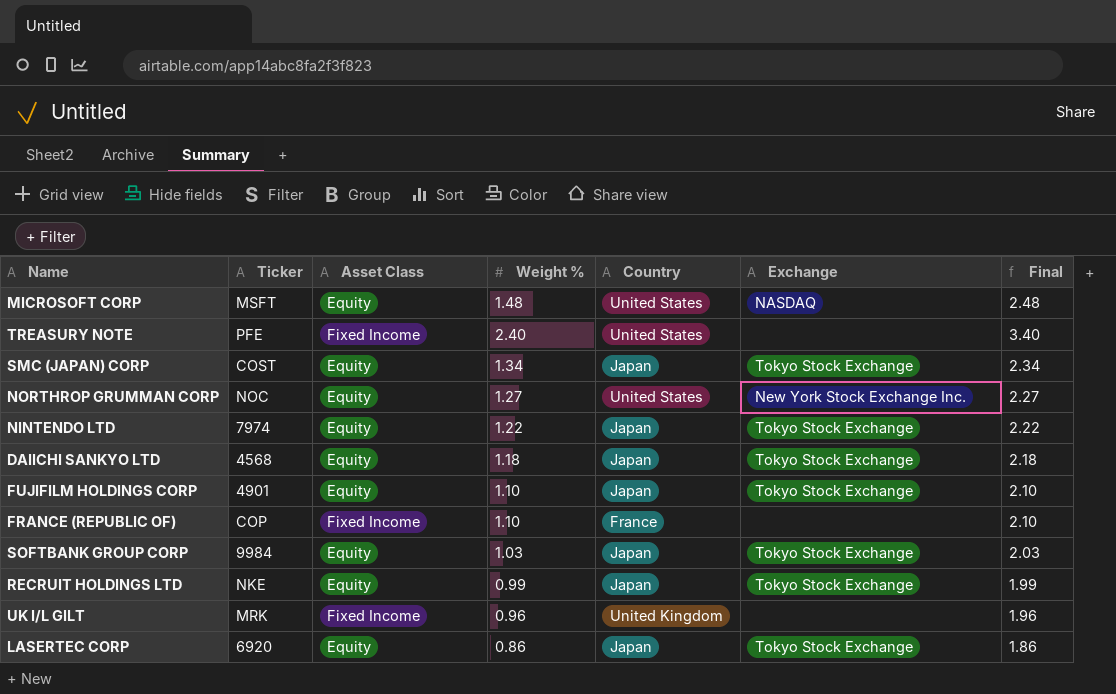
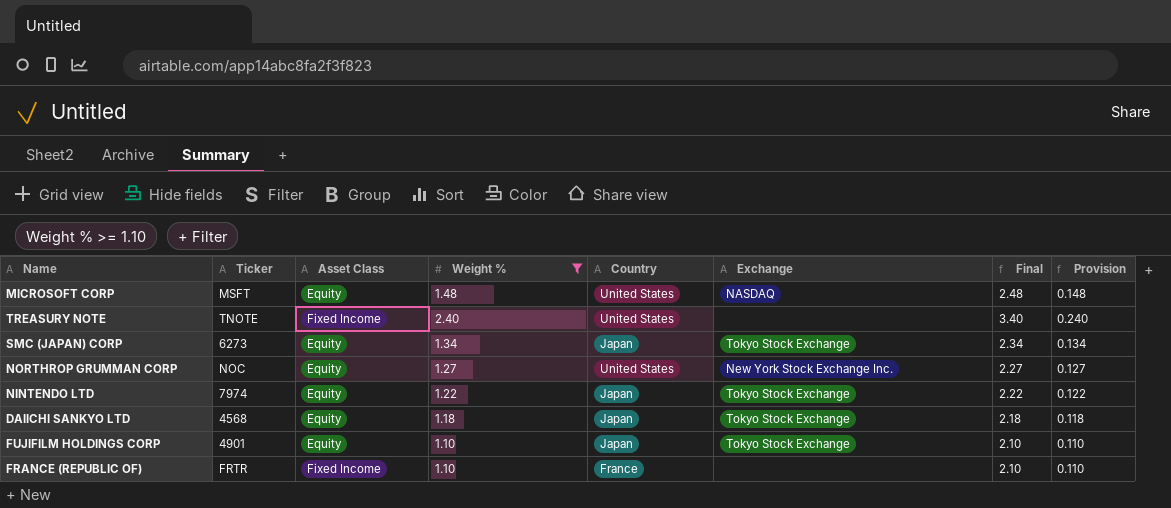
filter: none -> Weight % >= 1.10
column Provision | formula: none -> [Weight %] * 0.1
TREASURY NOTE | Ticker: PFE -> TNOTE
SMC (JAPAN) CORP | Ticker: COST -> 6273
FRANCE (REPUBLIC OF) | Ticker: COP -> FRTR

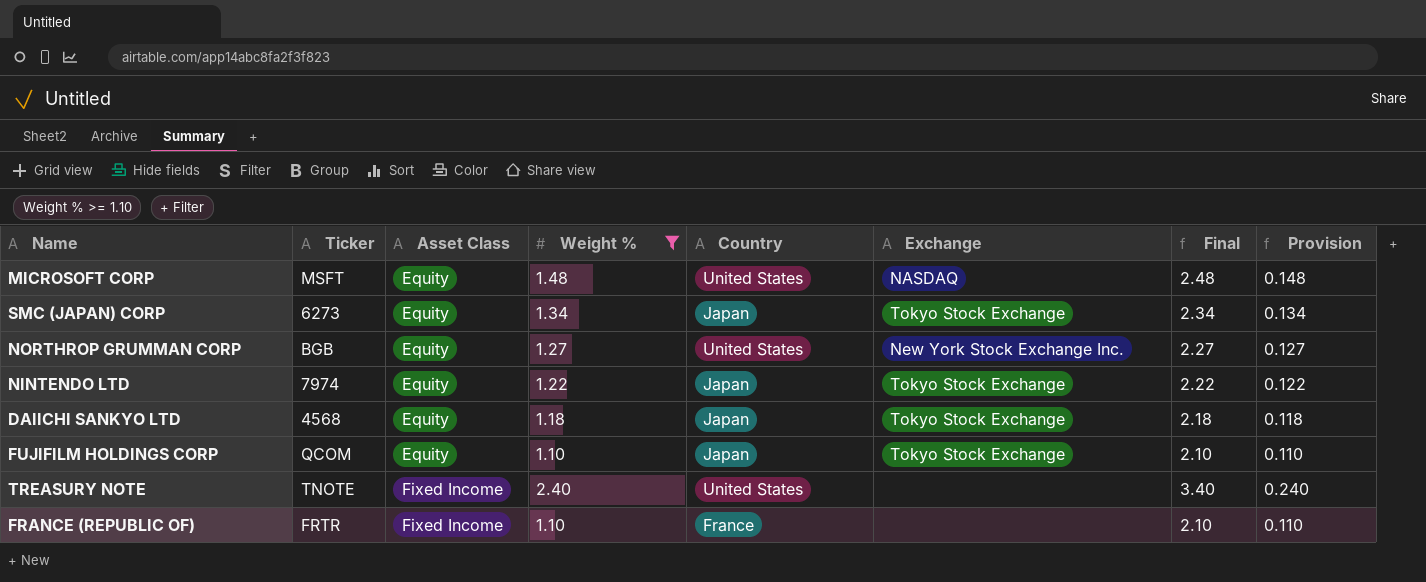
row order: none -> Asset Class ascending
NORTHROP GRUMMAN CORP | Ticker: NOC -> BGB
FUJIFILM HOLDINGS CORP | Ticker: 4901 -> QCOM

